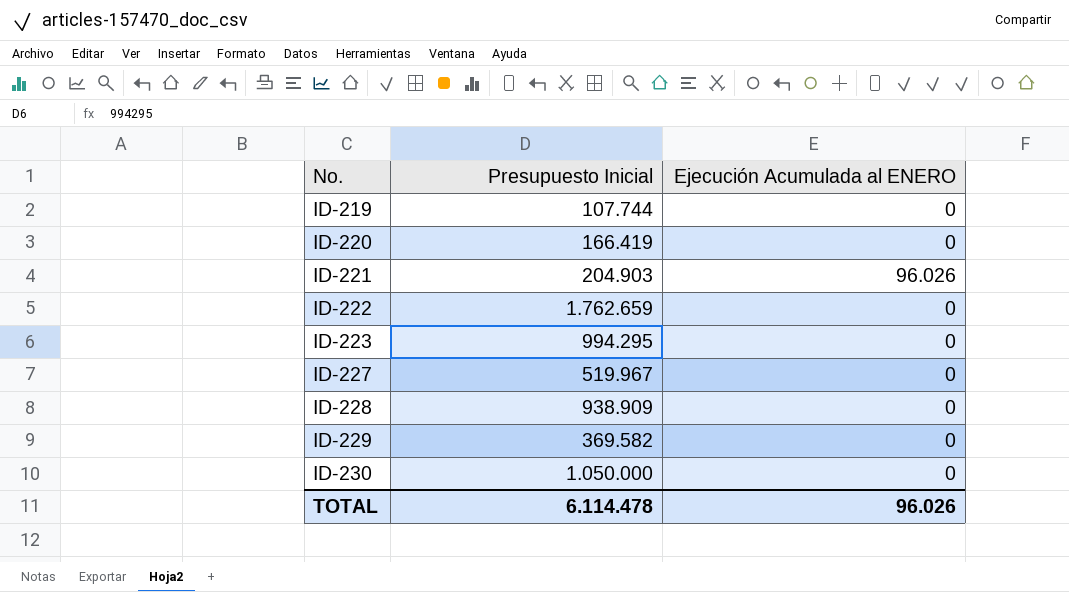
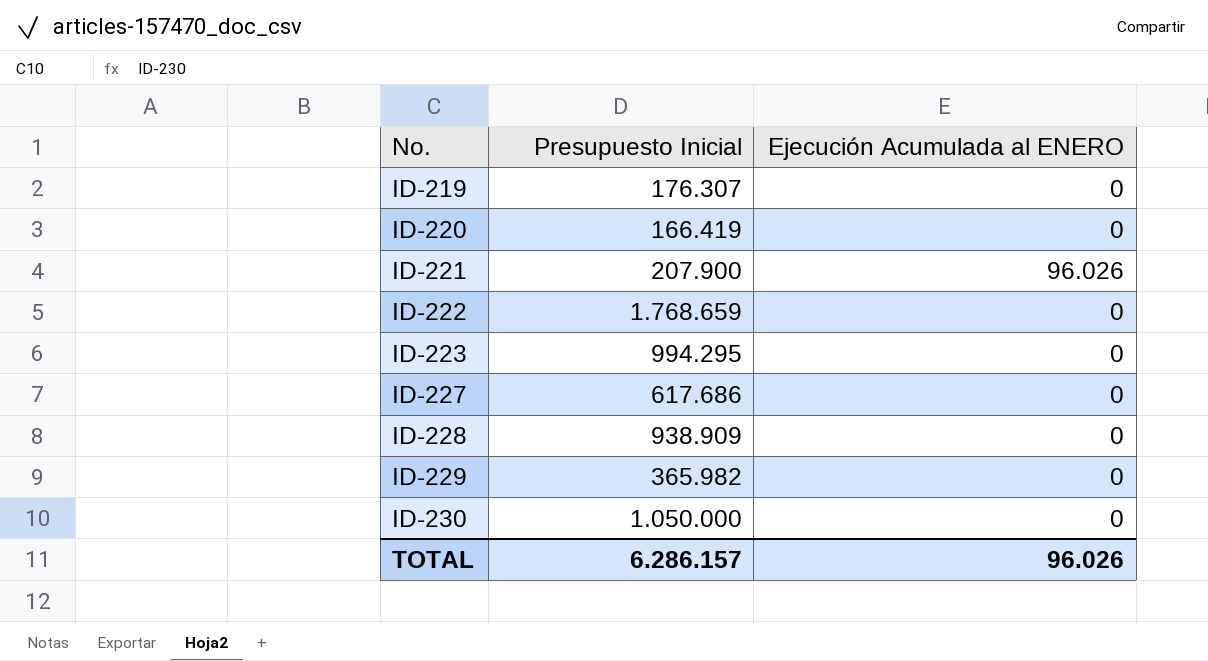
ID-219 | Presupuesto Inicial: 107.744 -> 176.307
ID-221 | Presupuesto Inicial: 204.903 -> 207.900
ID-222 | Presupuesto Inicial: 1.762.659 -> 1.768.659
ID-227 | Presupuesto Inicial: 519.967 -> 617.686
ID-229 | Presupuesto Inicial: 369.582 -> 365.982
TOTAL | Presupuesto Inicial: 6.114.478 -> 6.286.157

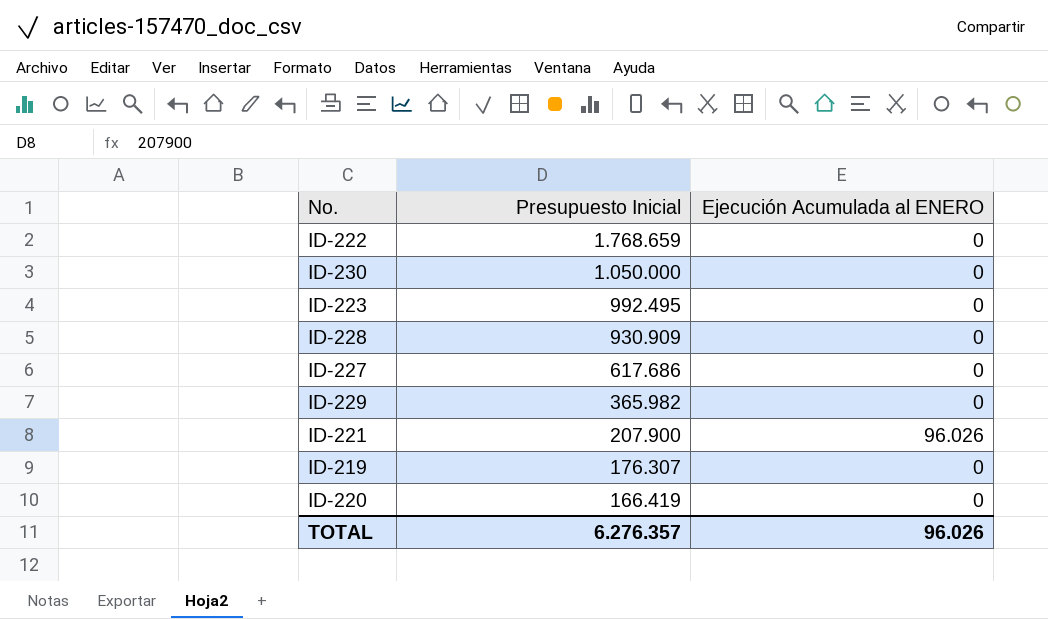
row order: No. ascending -> Presupuesto Inicial descending
ID-223 | Presupuesto Inicial: 994.295 -> 992.495
ID-228 | Presupuesto Inicial: 938.909 -> 930.909
TOTAL | Presupuesto Inicial: 6.286.157 -> 6.276.357

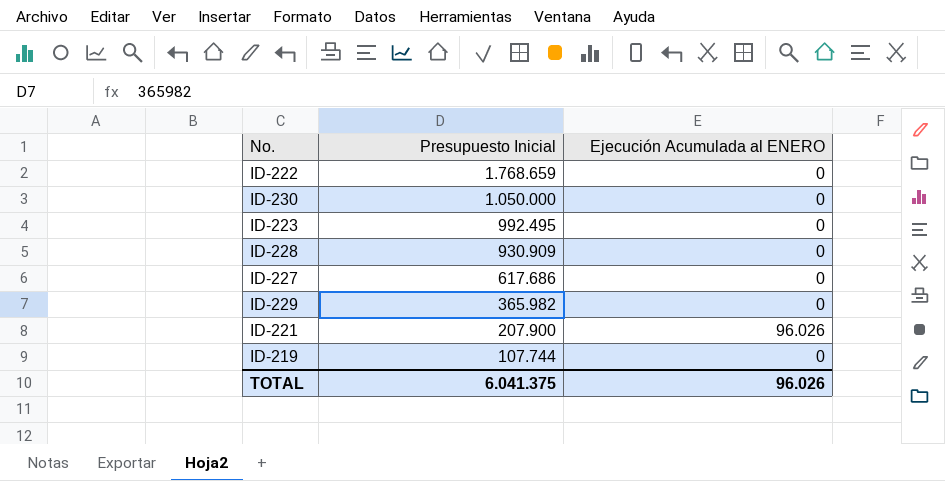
row ID-220: 166.419 | 0 -> none
ID-219 | Presupuesto Inicial: 176.307 -> 107.744
TOTAL | Presupuesto Inicial: 6.276.357 -> 6.041.375

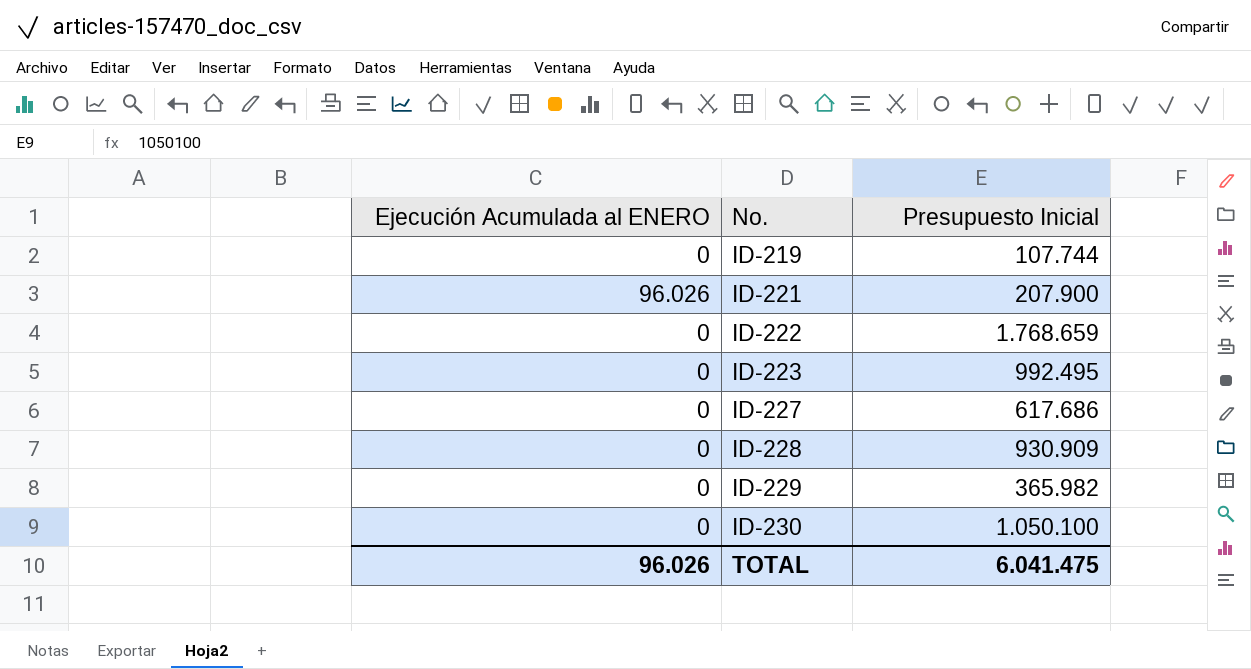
row order: Presupuesto Inicial descending -> No. ascending
column Ejecución Acumulada al ENERO | position: 3 -> 1
ID-230 | Presupuesto Inicial: 1.050.000 -> 1.050.100
TOTAL | Presupuesto Inicial: 6.041.375 -> 6.041.475

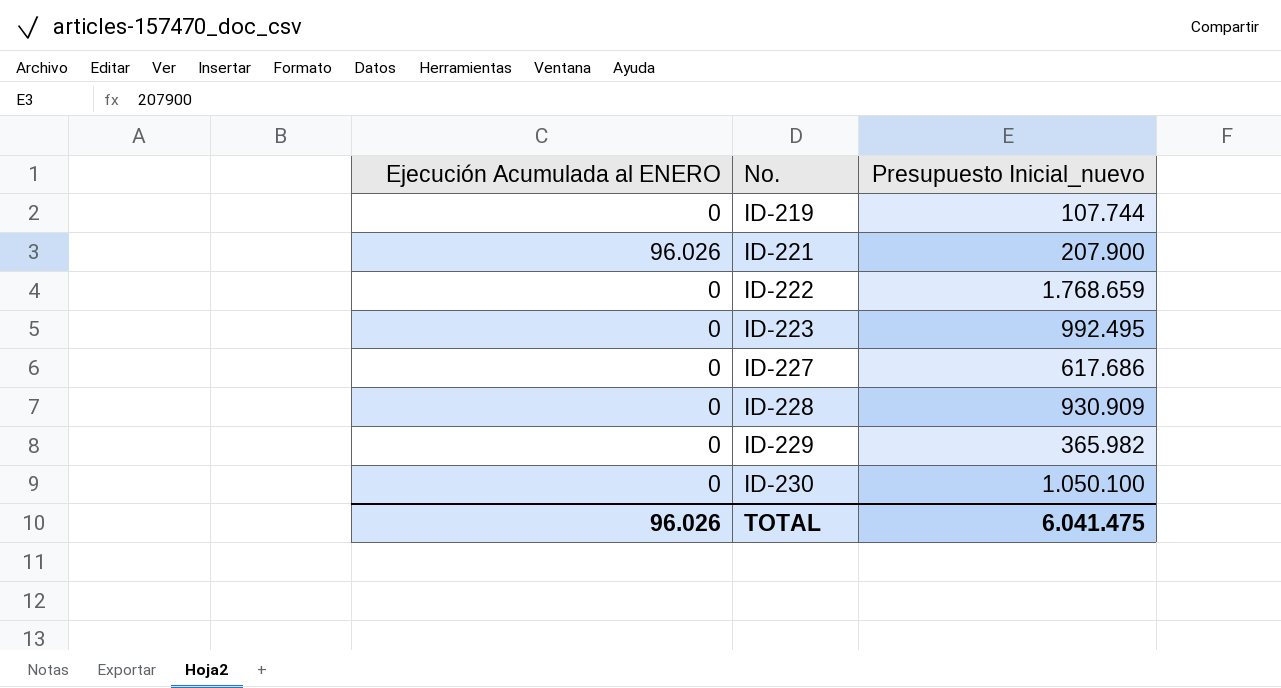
column name: Presupuesto Inicial -> Presupuesto Inicial_nuevo

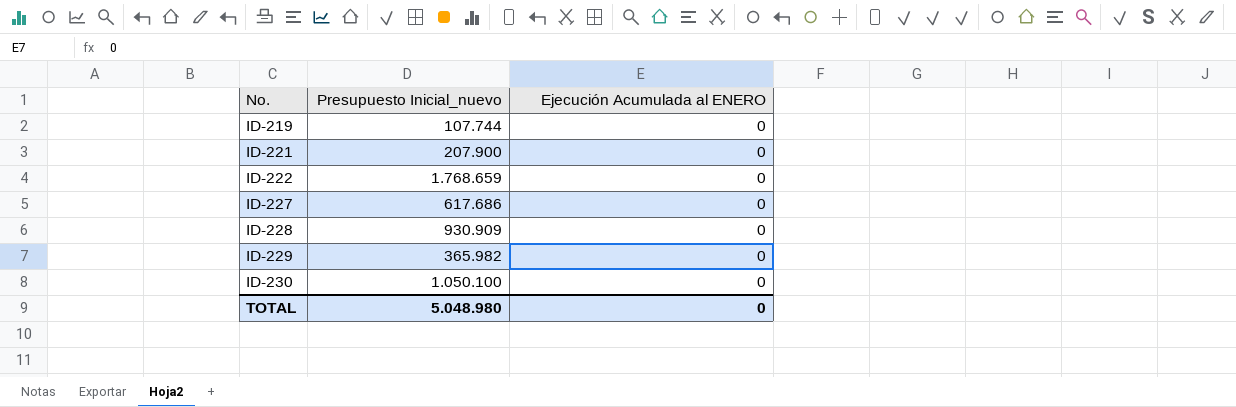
column Ejecución Acumulada al ENERO | position: 1 -> 3
row ID-223: 0 | 992.495 -> none
ID-221 | Ejecución Acumulada al ENERO: 96.026 -> 0
TOTAL | Presupuesto Inicial_nuevo: 6.041.475 -> 5.048.980
TOTAL | Ejecución Acumulada al ENERO: 96.026 -> 0

